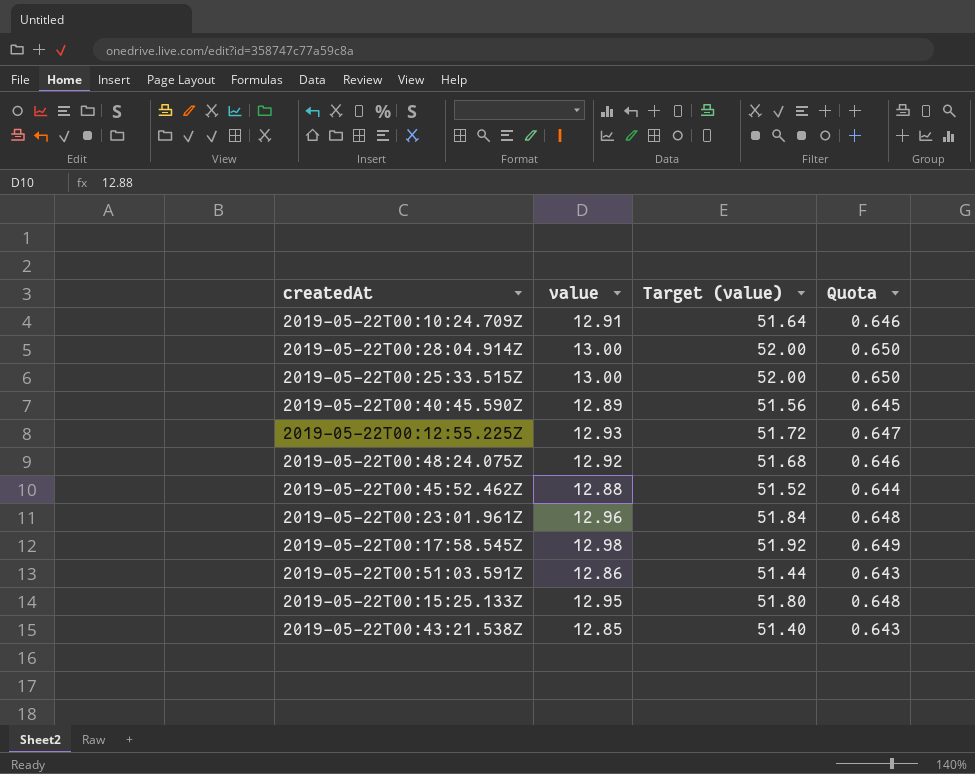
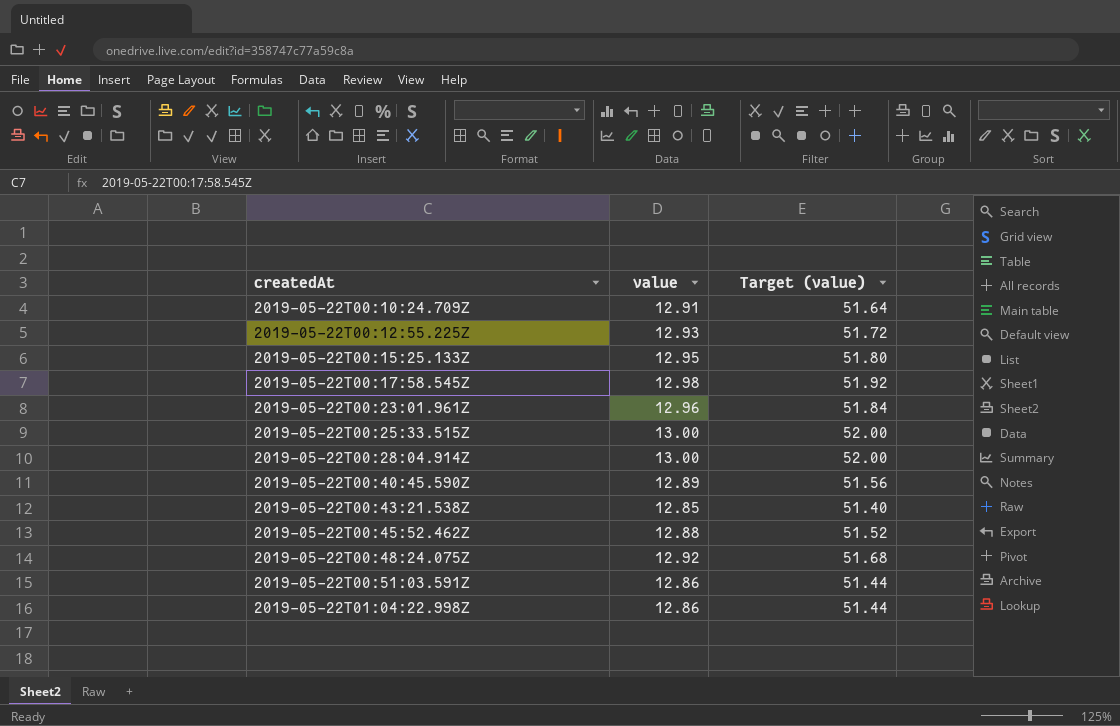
row order: none -> createdAt ascending
column Quota | formula: [value] * 0.05 -> none
row 2019-05-22T01:04:22.998Z: none -> 12.86 | 51.44

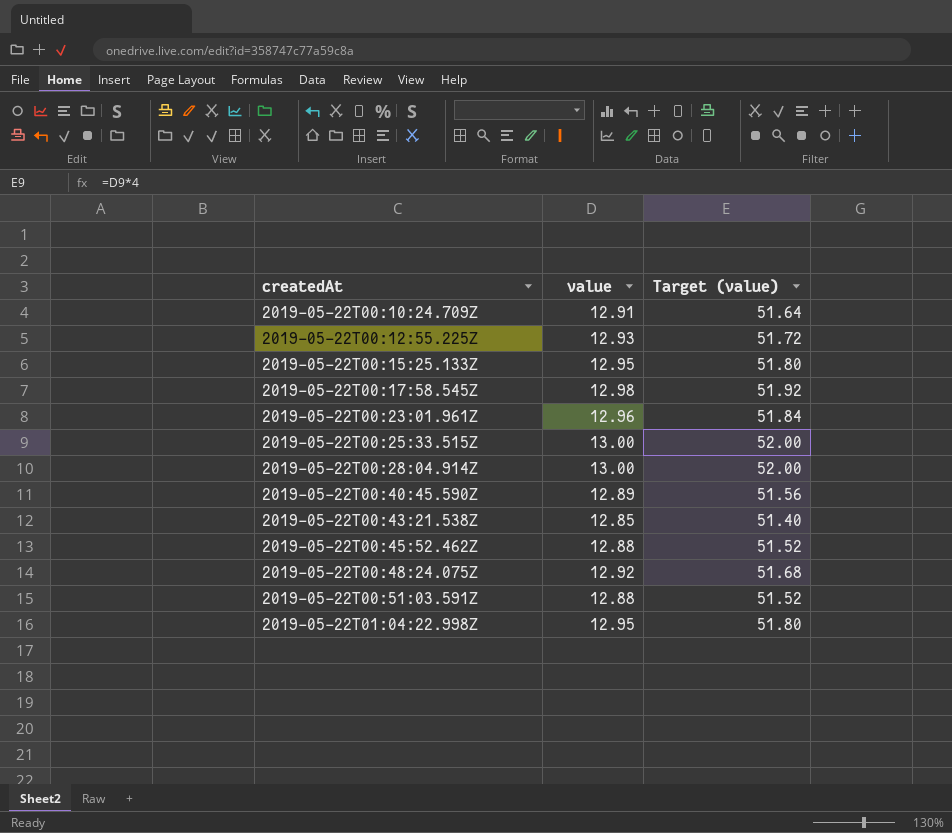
2019-05-22T00:51:03.591Z | value: 12.86 -> 12.88
2019-05-22T00:51:03.591Z | Target (value): 51.44 -> 51.52
2019-05-22T01:04:22.998Z | value: 12.86 -> 12.95
2019-05-22T01:04:22.998Z | Target (value): 51.44 -> 51.80

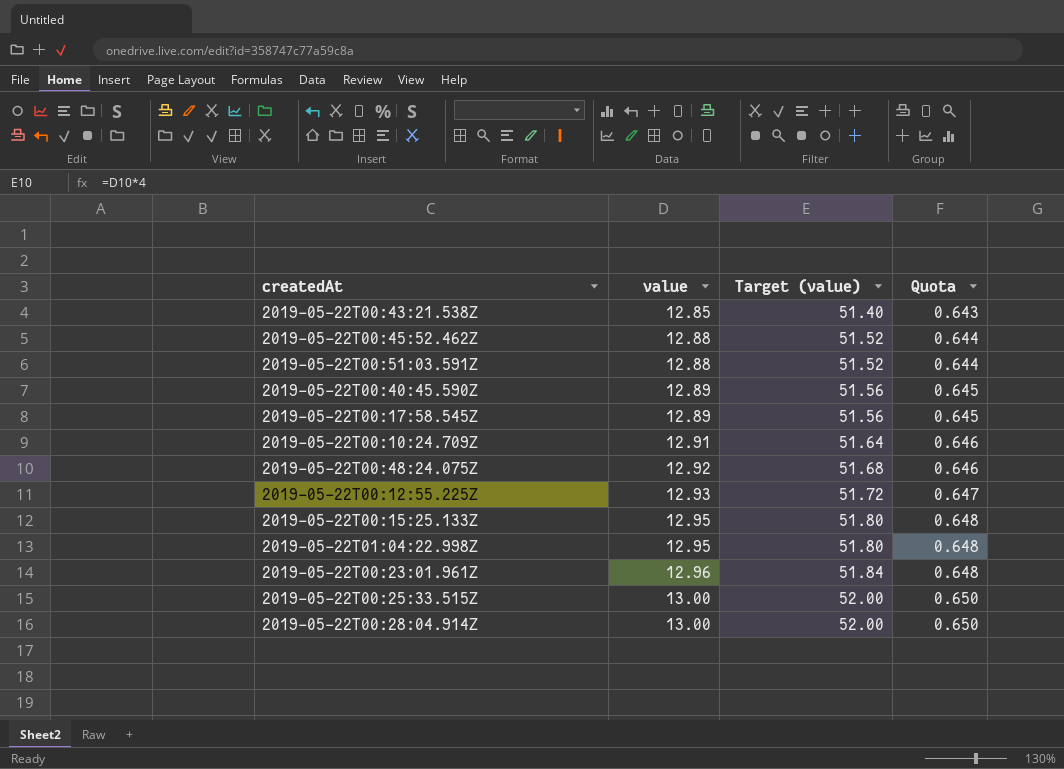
row order: createdAt ascending -> value ascending
column Quota | formula: none -> [value] * 0.05
2019-05-22T00:17:58.545Z | value: 12.98 -> 12.89
2019-05-22T00:17:58.545Z | Target (value): 51.92 -> 51.56

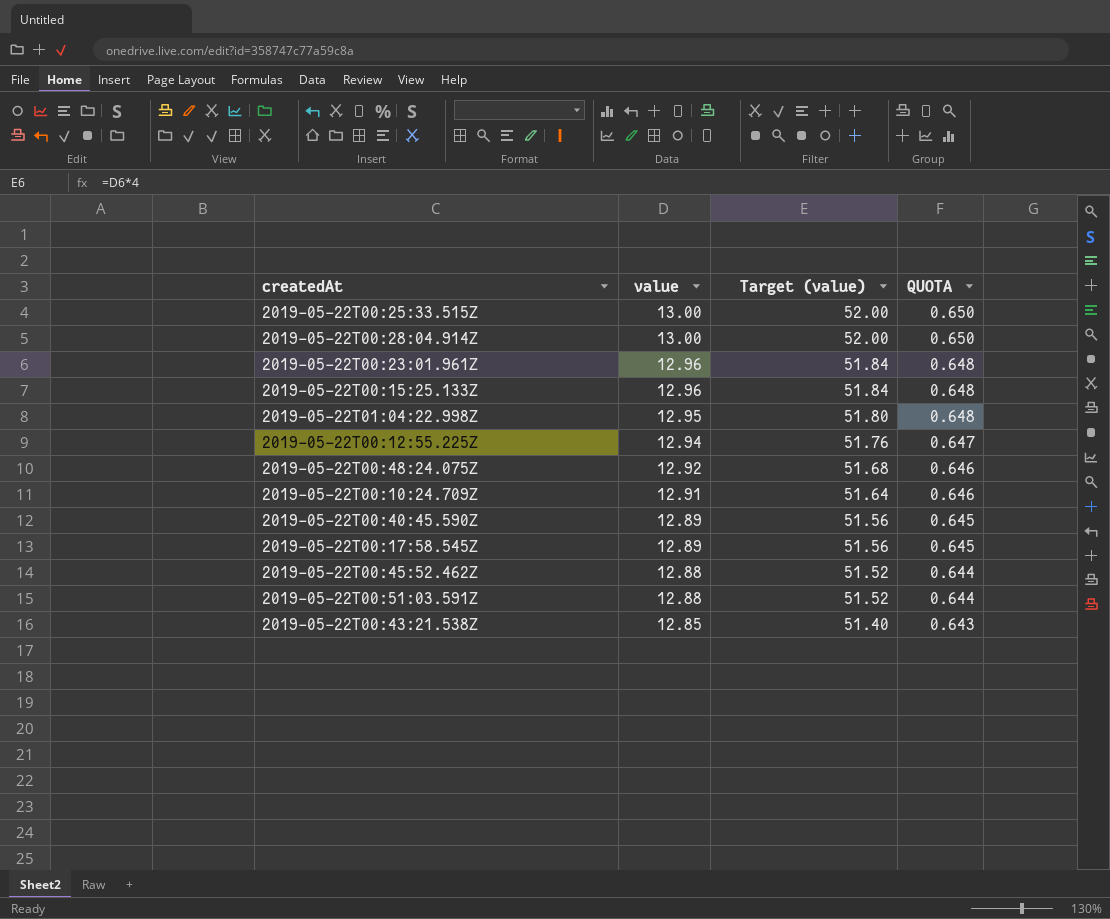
row order: value ascending -> value descending
column name: Quota -> QUOTA
2019-05-22T00:15:25.133Z | value: 12.95 -> 12.96
2019-05-22T00:15:25.133Z | Target (value): 51.80 -> 51.84
2019-05-22T00:12:55.225Z | value: 12.93 -> 12.94
2019-05-22T00:12:55.225Z | Target (value): 51.72 -> 51.76

